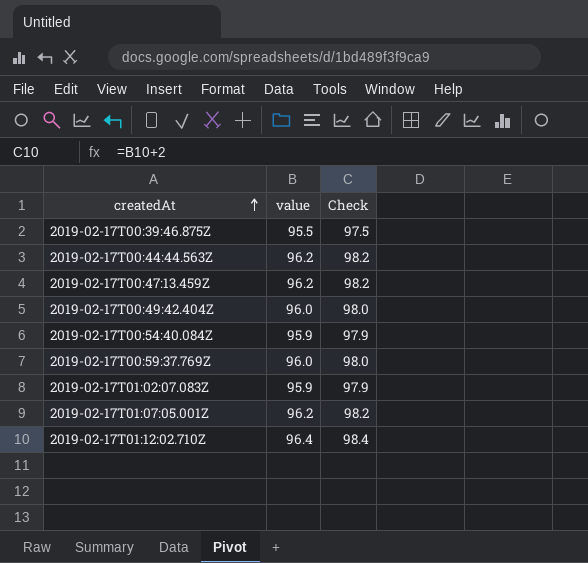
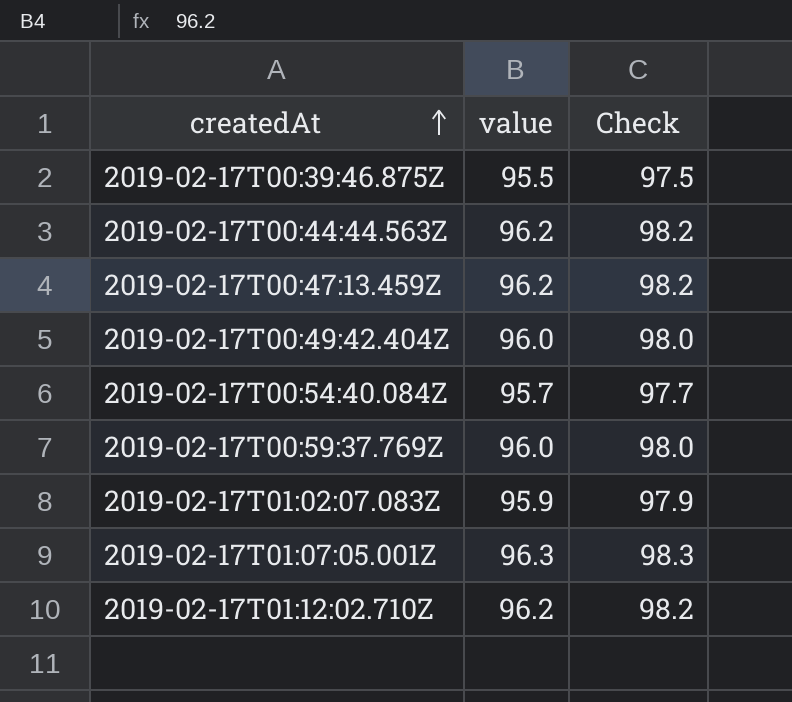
2019-02-17T00:54:40.084Z | value: 95.9 -> 95.7
2019-02-17T00:54:40.084Z | Check: 97.9 -> 97.7
2019-02-17T01:07:05.001Z | value: 96.2 -> 96.3
2019-02-17T01:07:05.001Z | Check: 98.2 -> 98.3
2019-02-17T01:12:02.710Z | value: 96.4 -> 96.2
2019-02-17T01:12:02.710Z | Check: 98.4 -> 98.2

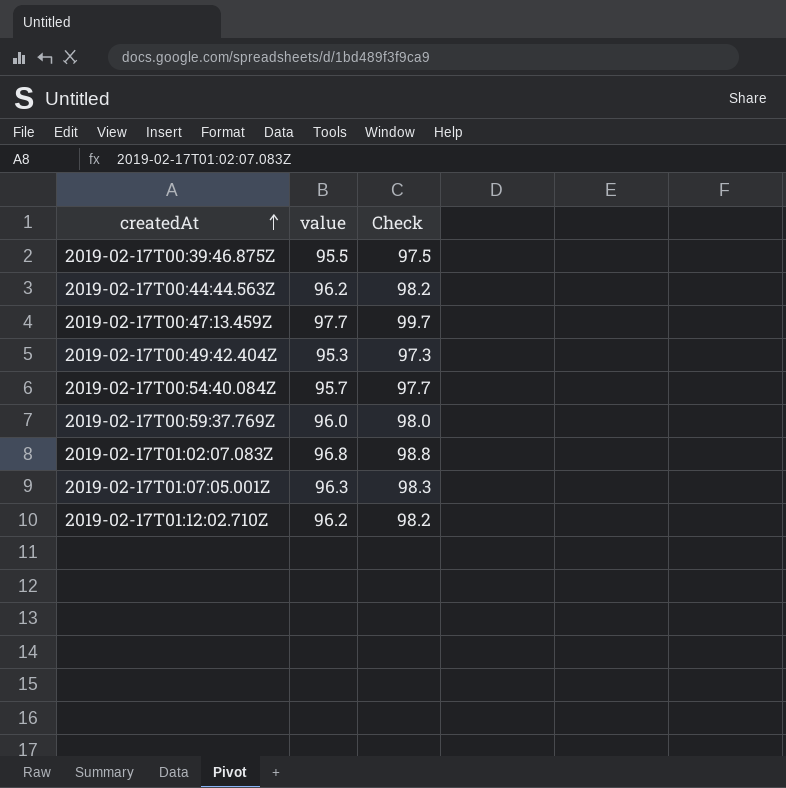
2019-02-17T00:47:13.459Z | value: 96.2 -> 97.7
2019-02-17T00:47:13.459Z | Check: 98.2 -> 99.7
2019-02-17T00:49:42.404Z | value: 96.0 -> 95.3
2019-02-17T00:49:42.404Z | Check: 98.0 -> 97.3
2019-02-17T01:02:07.083Z | value: 95.9 -> 96.8
2019-02-17T01:02:07.083Z | Check: 97.9 -> 98.8

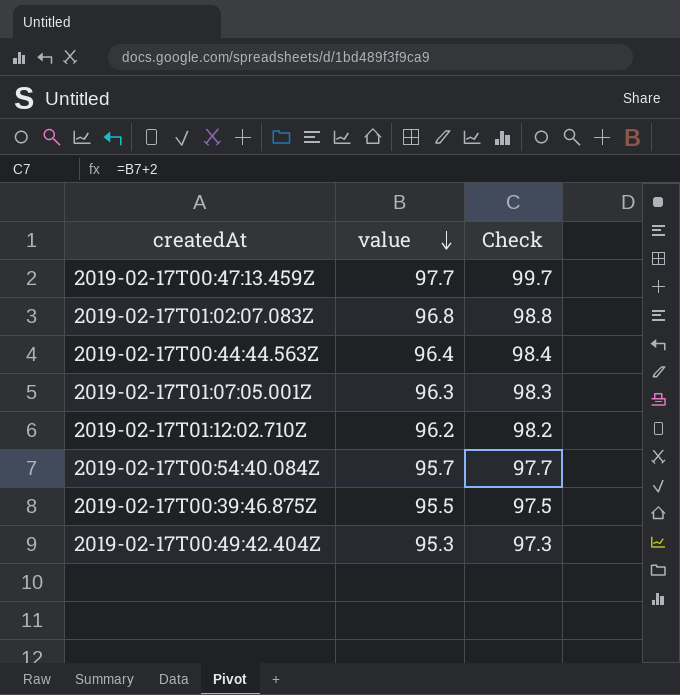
row order: createdAt ascending -> value descending
row 2019-02-17T00:59:37.769Z: 96.0 | 98.0 -> none
2019-02-17T00:44:44.563Z | value: 96.2 -> 96.4
2019-02-17T00:44:44.563Z | Check: 98.2 -> 98.4

